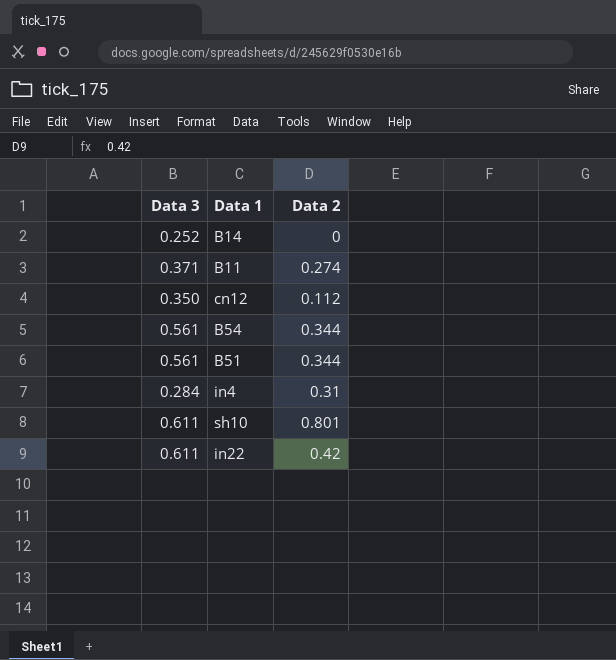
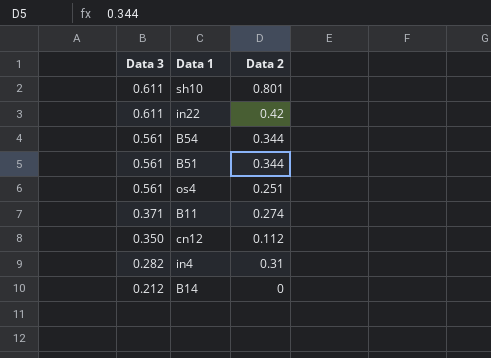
row order: none -> Data 3 descending
row os4: none -> 0.561 | 0.251
in4 | Data 3: 0.284 -> 0.282
B14 | Data 3: 0.252 -> 0.212

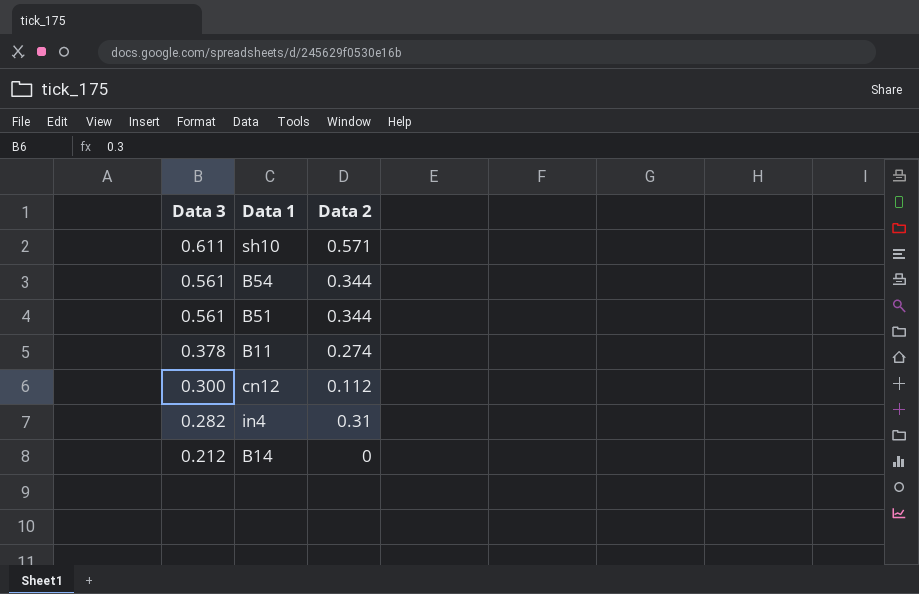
row in22: 0.611 | 0.42 -> none
row os4: 0.561 | 0.251 -> none
sh10 | Data 2: 0.801 -> 0.571
B11 | Data 3: 0.371 -> 0.378
cn12 | Data 3: 0.350 -> 0.300

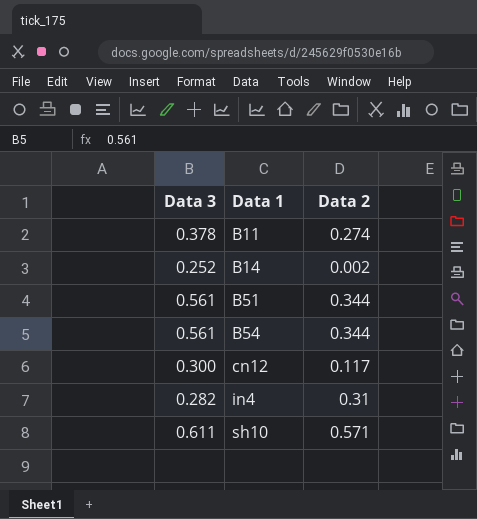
row order: Data 3 descending -> Data 1 ascending
B14 | Data 3: 0.212 -> 0.252
B14 | Data 2: 0 -> 0.002
cn12 | Data 2: 0.112 -> 0.117

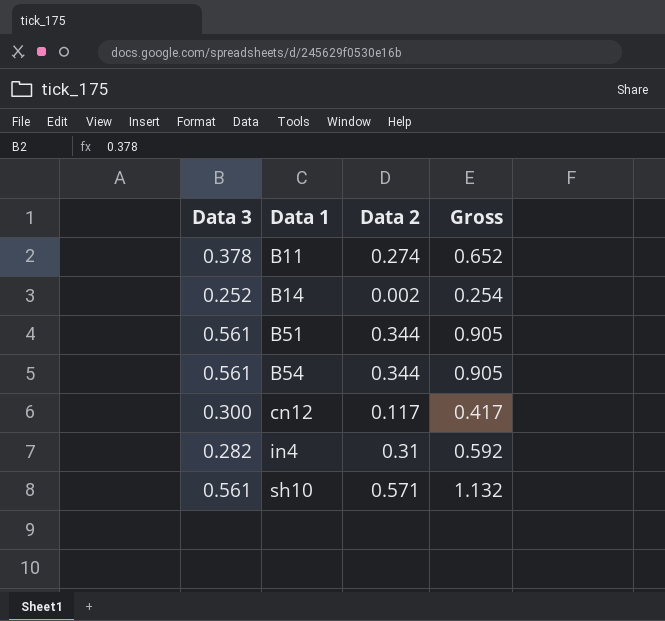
column Gross | formula: none -> [Data 3] + [Data 2]
sh10 | Data 3: 0.611 -> 0.561

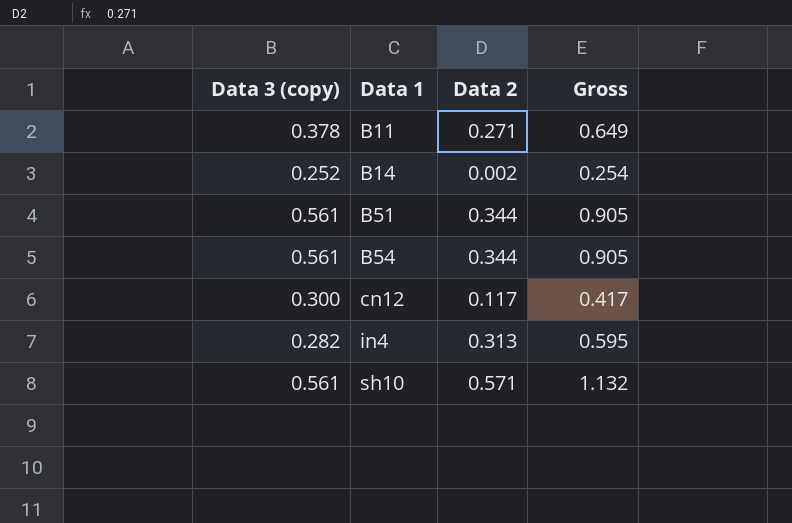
column name: Data 3 -> Data 3 (copy)
B11 | Data 2: 0.274 -> 0.271
B11 | Gross: 0.652 -> 0.649
in4 | Data 2: 0.31 -> 0.313
in4 | Gross: 0.592 -> 0.595

